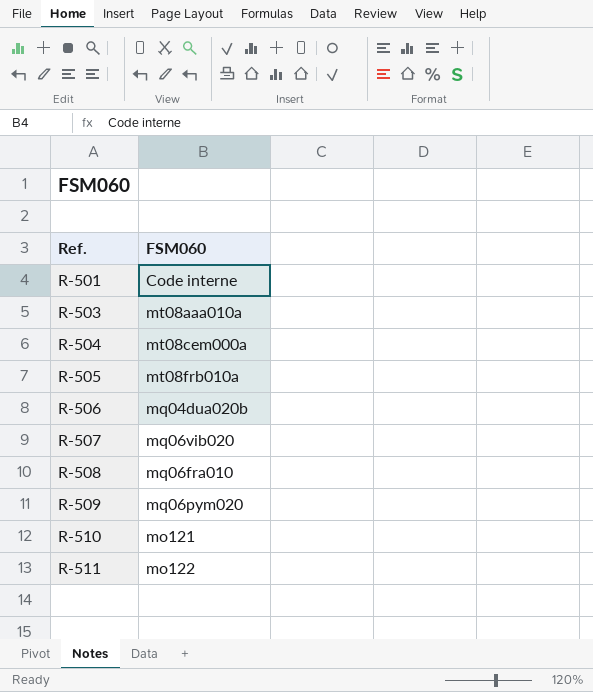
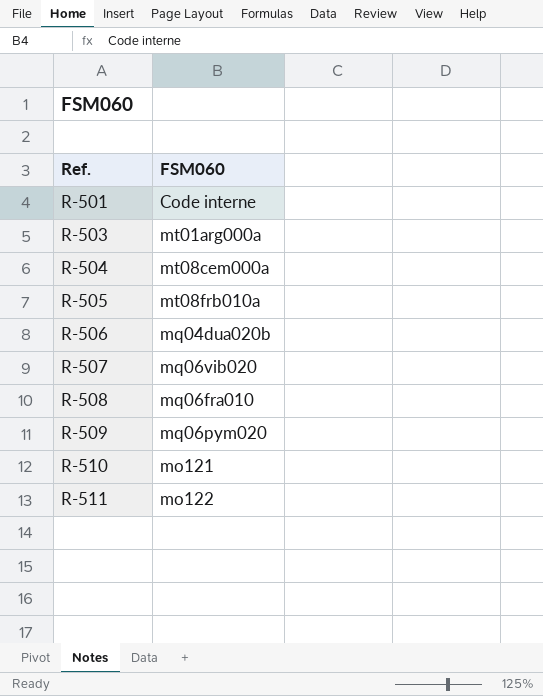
R-503 | FSM060: mt08aaa010a -> mt01arg000a

